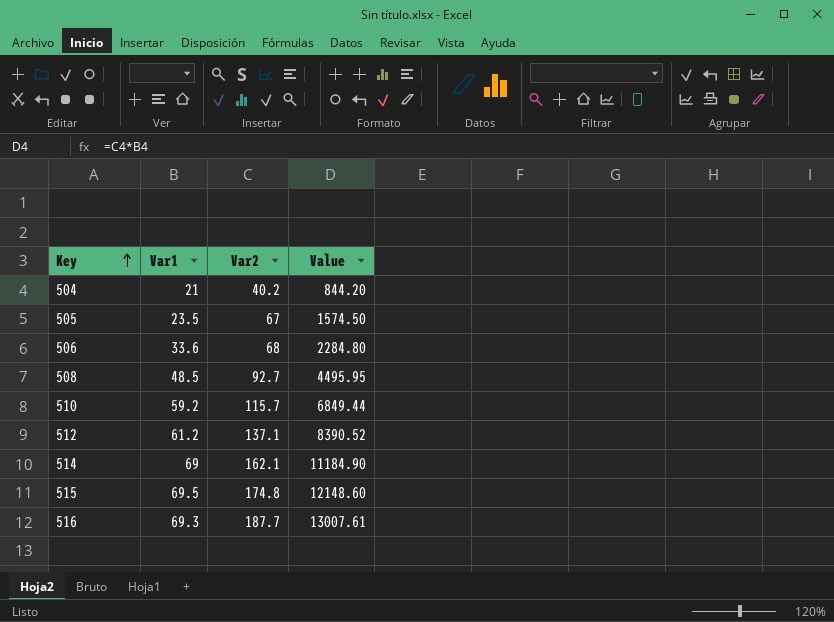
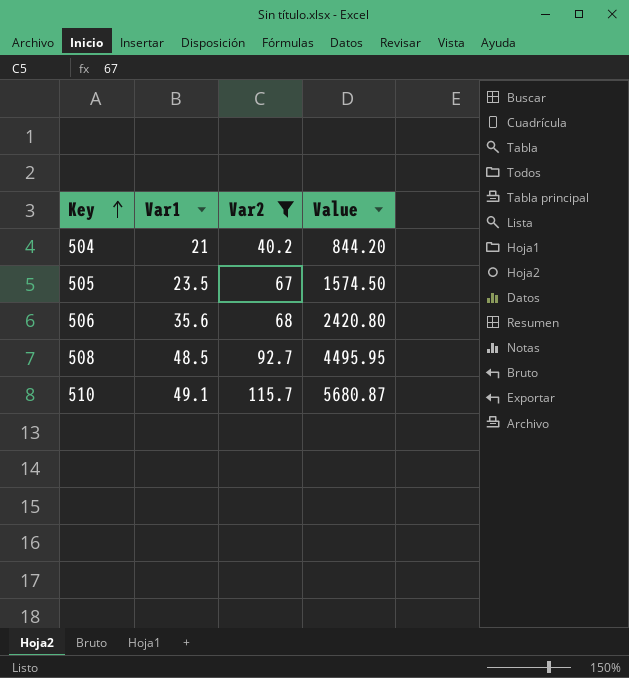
filter: none -> Var2 <= 115.7
506 | Var1: 33.6 -> 35.6
506 | Value: 2284.80 -> 2420.80
510 | Var1: 59.2 -> 49.1
510 | Value: 6849.44 -> 5680.87

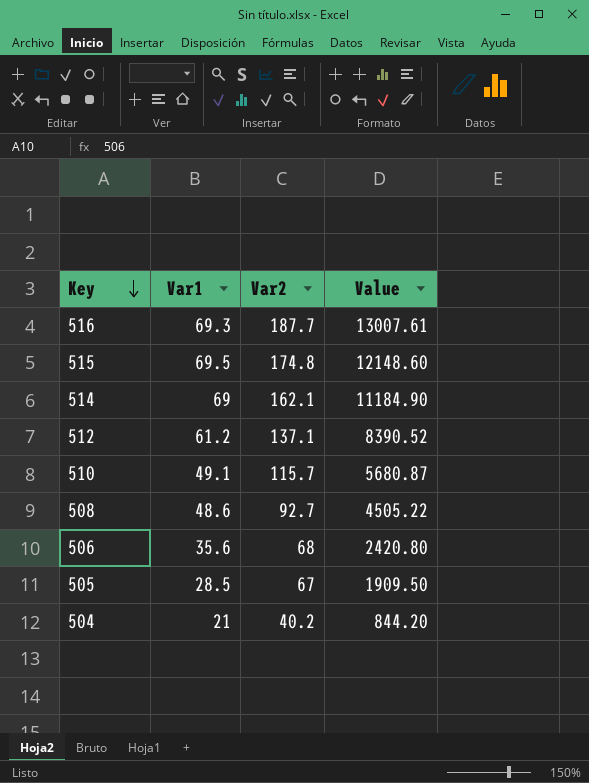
filter: Var2 <= 115.7 -> none
row order: Key ascending -> Key descending
508 | Var1: 48.5 -> 48.6
508 | Value: 4495.95 -> 4505.22
505 | Var1: 23.5 -> 28.5
505 | Value: 1574.50 -> 1909.50

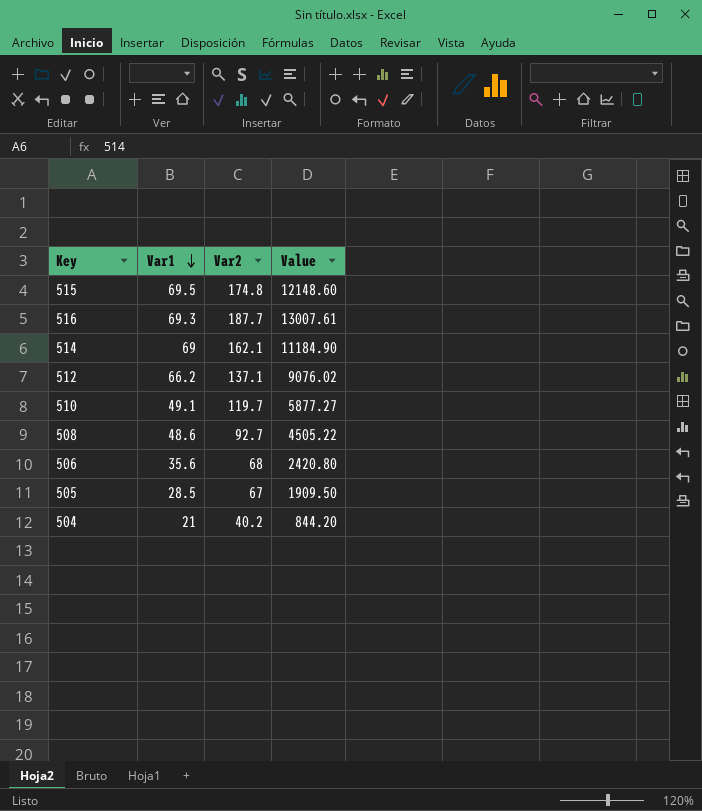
row order: Key descending -> Var1 descending
512 | Var1: 61.2 -> 66.2
512 | Value: 8390.52 -> 9076.02
510 | Var2: 115.7 -> 119.7
510 | Value: 5680.87 -> 5877.27

